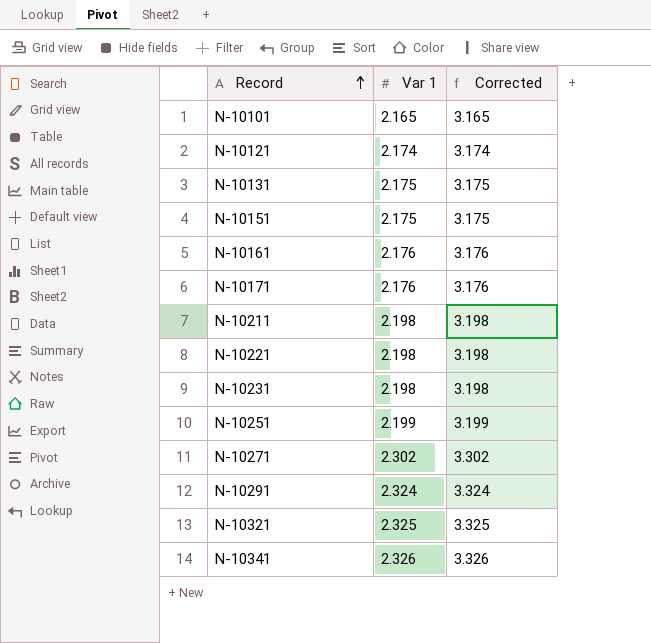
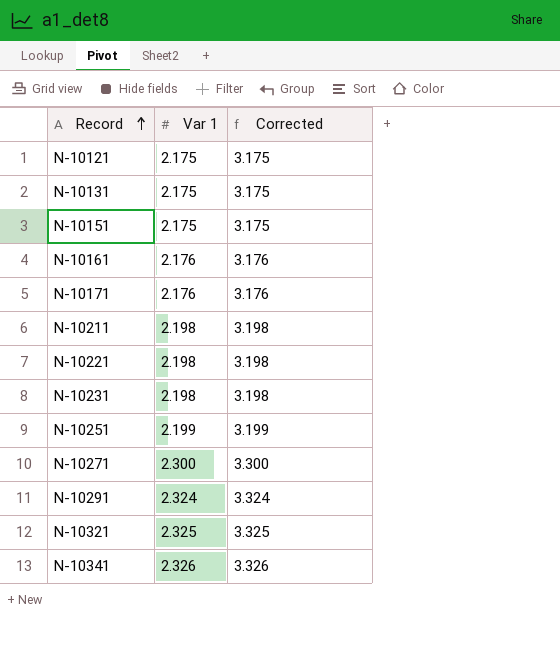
row N-10101: 2.165 | 3.165 -> none
N-10121 | Var 1: 2.174 -> 2.175
N-10121 | Corrected: 3.174 -> 3.175
N-10271 | Var 1: 2.302 -> 2.300
N-10271 | Corrected: 3.302 -> 3.300

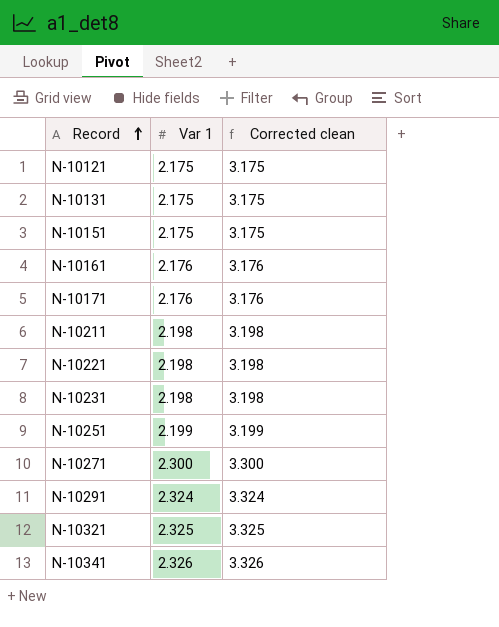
column name: Corrected -> Corrected clean

